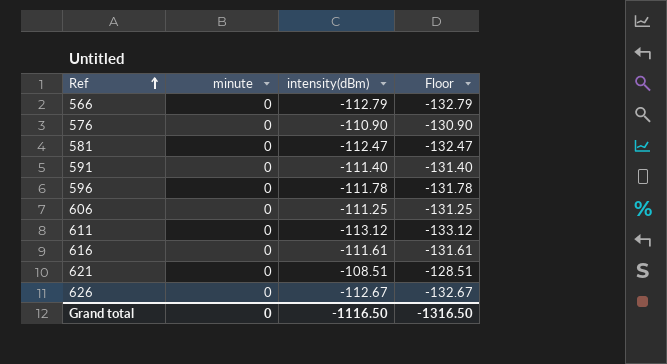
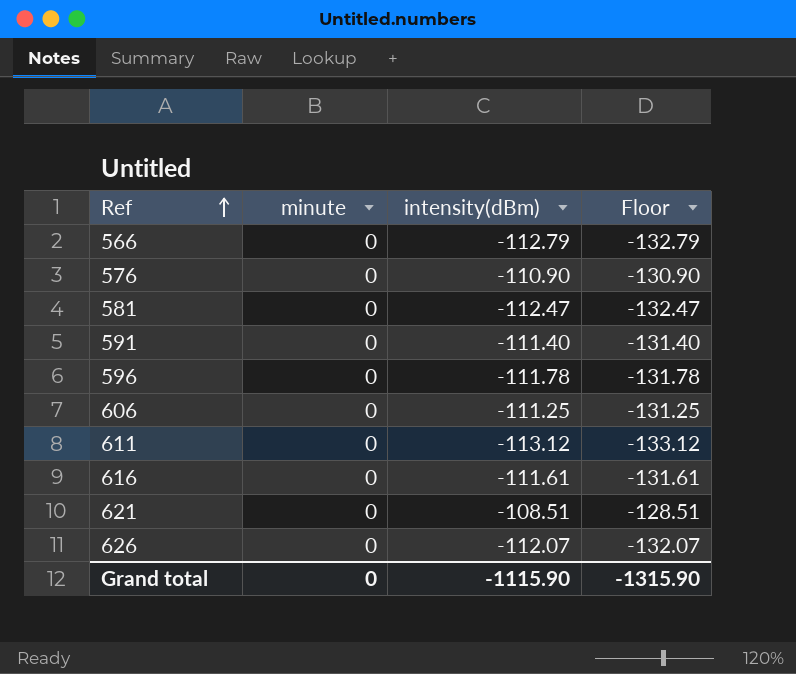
626 | intensity(dBm): -112.67 -> -112.07
626 | Floor: -132.67 -> -132.07
Grand total | intensity(dBm): -1116.50 -> -1115.90
Grand total | Floor: -1316.50 -> -1315.90

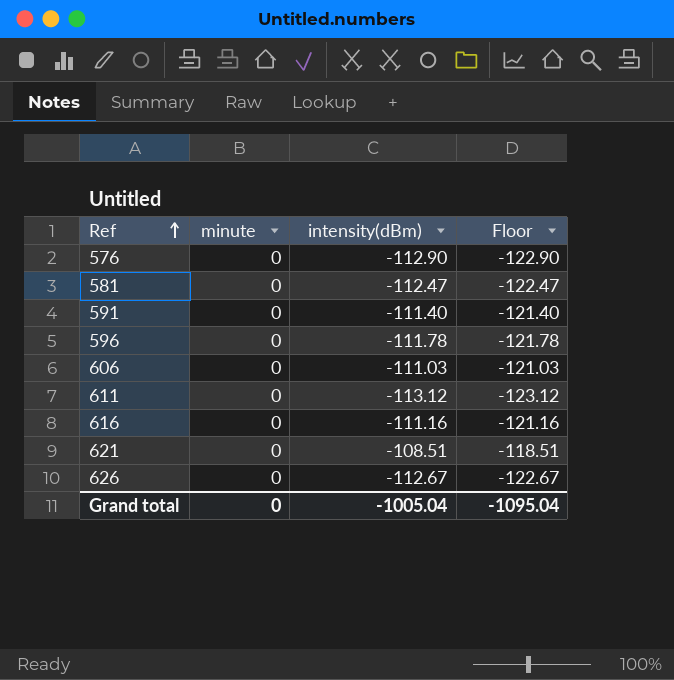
column Floor | formula: [intensity(dBm)] - 20 -> [intensity(dBm)] - 10
row 566: 0 | -112.79 | -132.79 -> none
576 | intensity(dBm): -110.90 -> -112.90
606 | intensity(dBm): -111.25 -> -111.03
616 | intensity(dBm): -111.61 -> -111.16
626 | intensity(dBm): -112.07 -> -112.67
Grand total | intensity(dBm): -1115.90 -> -1005.04
Grand total | Floor: -1315.90 -> -1095.04

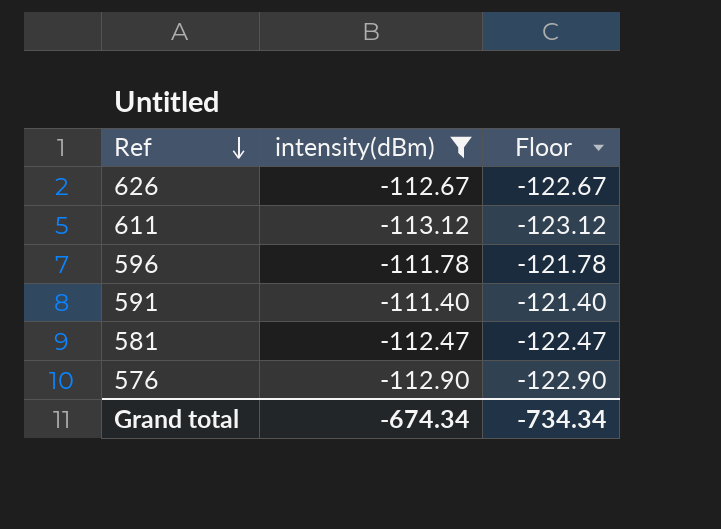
filter: none -> intensity(dBm) <= -111.40
row order: Ref ascending -> Ref descending
column minute | position: 2 -> none
Grand total | intensity(dBm): -1005.04 -> -674.34
Grand total | Floor: -1095.04 -> -734.34

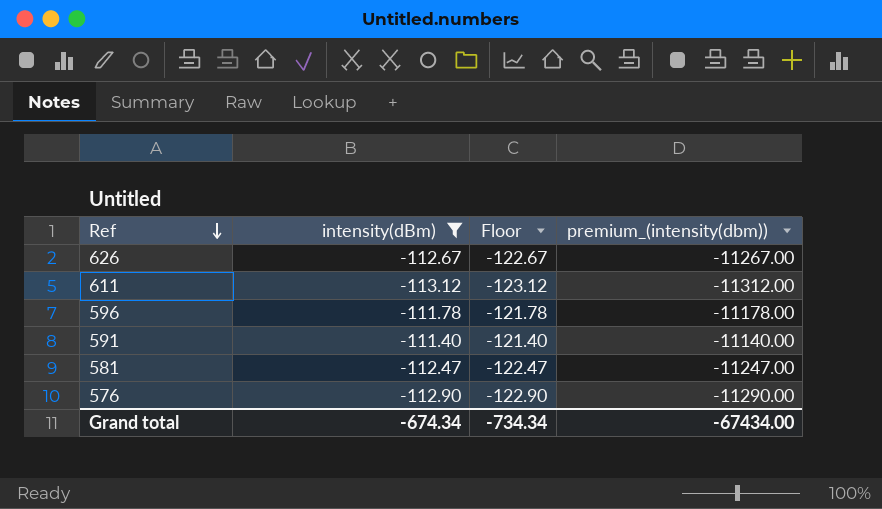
column premium_(intensity(dbm)) | formula: none -> [intensity(dBm)] * 100

